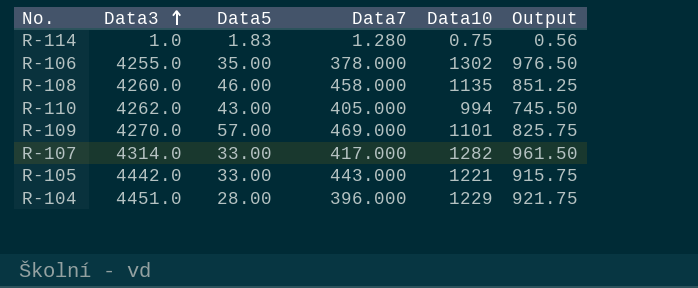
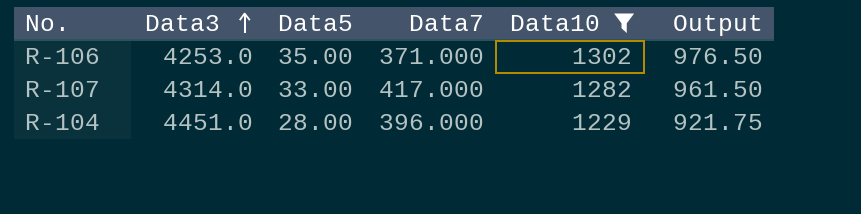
filter: none -> Data10 >= 1229
R-106 | Data3: 4255.0 -> 4253.0
R-106 | Data7: 378.000 -> 371.000

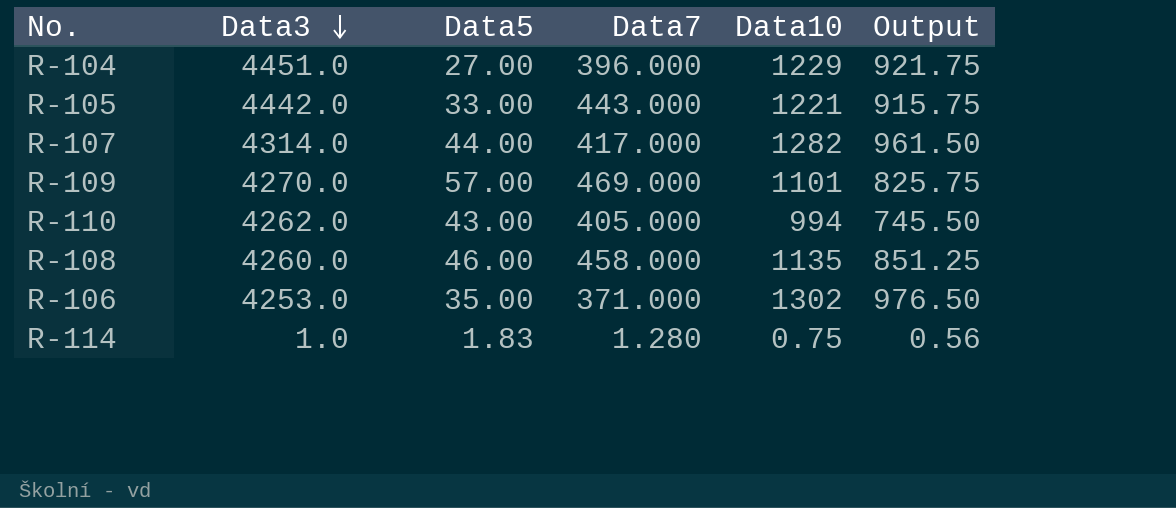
filter: Data10 >= 1229 -> none
row order: Data3 ascending -> Data3 descending
R-104 | Data5: 28.00 -> 27.00
R-107 | Data5: 33.00 -> 44.00

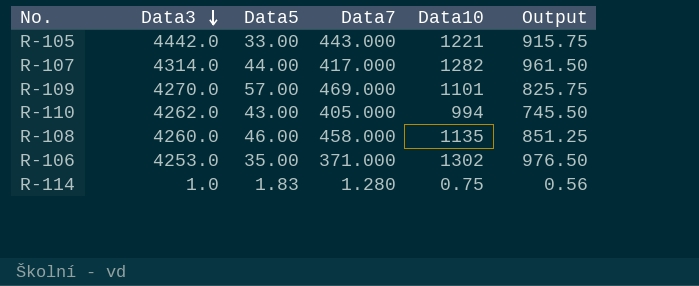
row R-104: 4451.0 | 27.00 | 396.000 | 1229 | 921.75 -> none

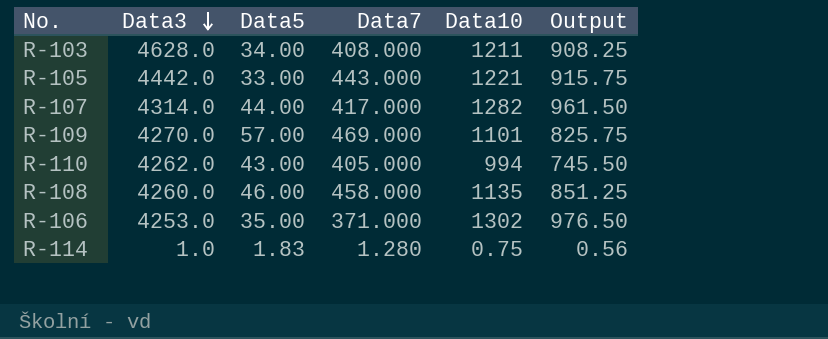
row R-103: none -> 4628.0 | 34.00 | 408.000 | 1211 | 908.25

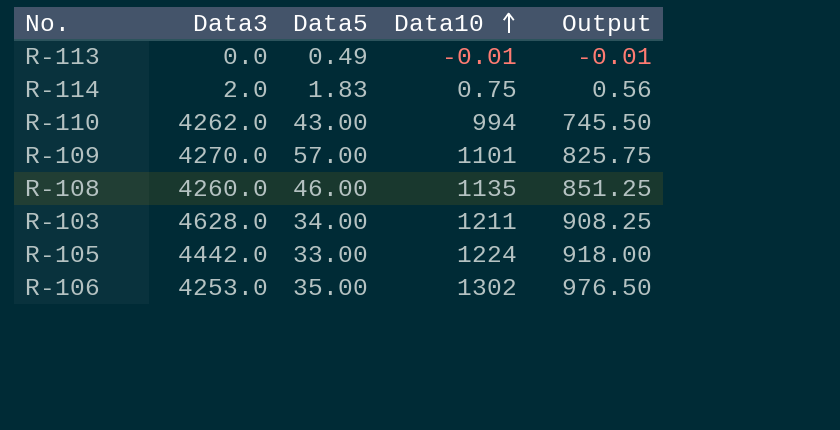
row order: Data3 descending -> Data10 ascending
column Data7 | position: 4 -> none
row R-107: 4314.0 | 44.00 | 417.000 | 1282 | 961.50 -> none
row R-113: none -> 0.0 | 0.49 | -0.01 | -0.01
R-114 | Data3: 1.0 -> 2.0
R-105 | Data10: 1221 -> 1224
R-105 | Output: 915.75 -> 918.00

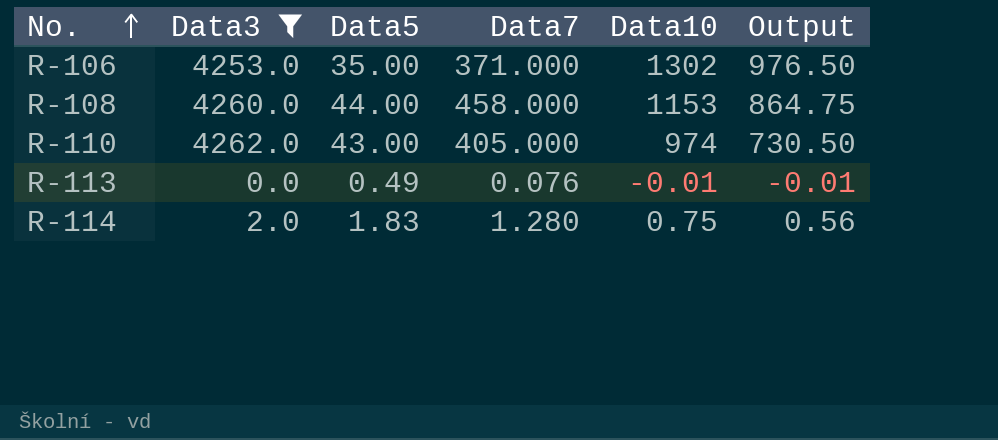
filter: none -> Data3 <= 4262.0
row order: Data10 ascending -> No. ascending
column Data7 | position: none -> 4
R-108 | Data5: 46.00 -> 44.00
R-108 | Data10: 1135 -> 1153
R-108 | Output: 851.25 -> 864.75
R-110 | Data10: 994 -> 974
R-110 | Output: 745.50 -> 730.50

